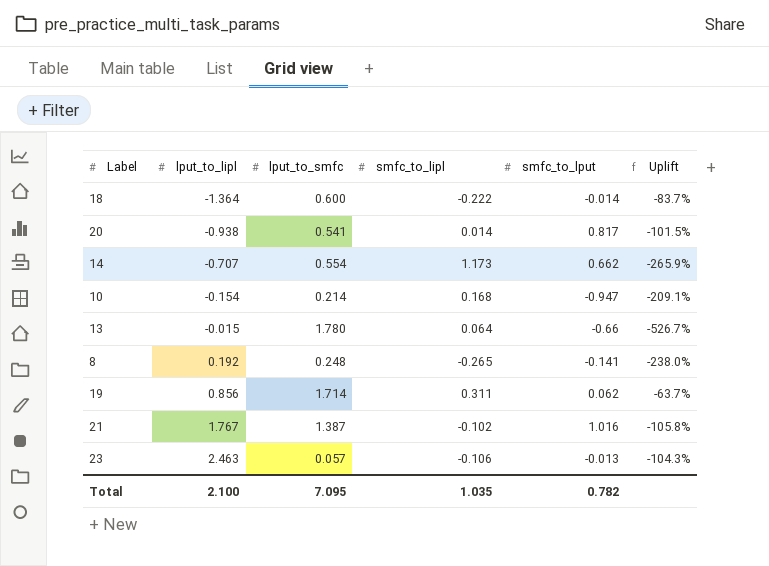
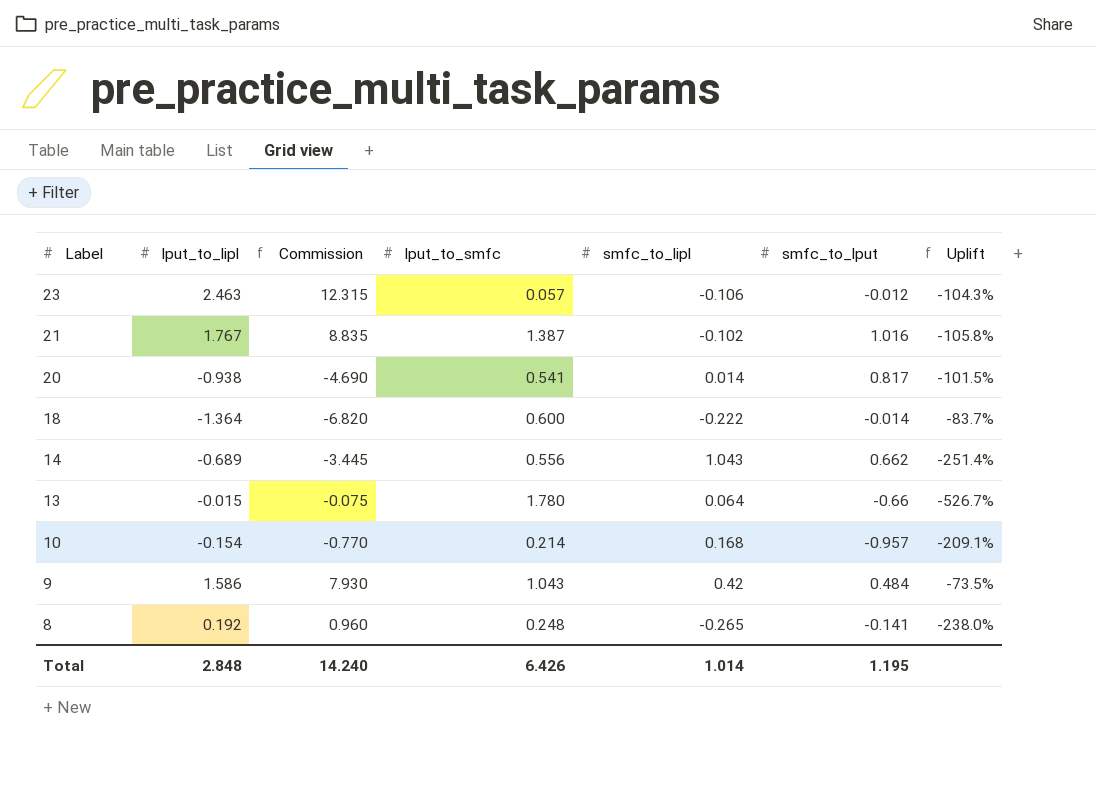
row order: lput_to_lipl ascending -> Label descending
column Commission | formula: none -> [lput_to_lipl] * 5
row 19: 0.856 | 1.714 | 0.311 | 0.062 | -63.7% -> none
23 | smfc_to_lput: -0.013 -> -0.012
14 | lput_to_lipl: -0.707 -> -0.689
14 | lput_to_smfc: 0.554 -> 0.556
14 | smfc_to_lipl: 1.173 -> 1.043
14 | Uplift: -265.9% -> -251.4%
10 | smfc_to_lput: -0.947 -> -0.957
row 9: none -> 1.586 | 7.930 | 1.043 | 0.42 | 0.484 | -73.5%
Total | lput_to_lipl: 2.100 -> 2.848
Total | lput_to_smfc: 7.095 -> 6.426
Total | smfc_to_lipl: 1.035 -> 1.014
Total | smfc_to_lput: 0.782 -> 1.195

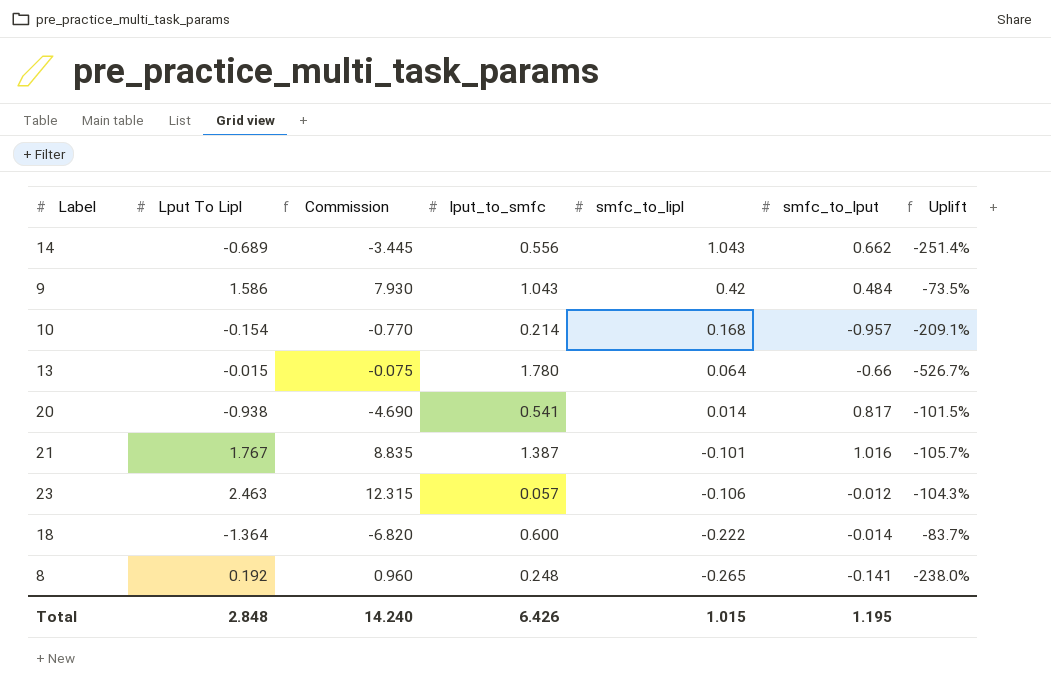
row order: Label descending -> smfc_to_lipl descending
column name: lput_to_lipl -> Lput To Lipl
21 | smfc_to_lipl: -0.102 -> -0.101
21 | Uplift: -105.8% -> -105.7%
Total | smfc_to_lipl: 1.014 -> 1.015

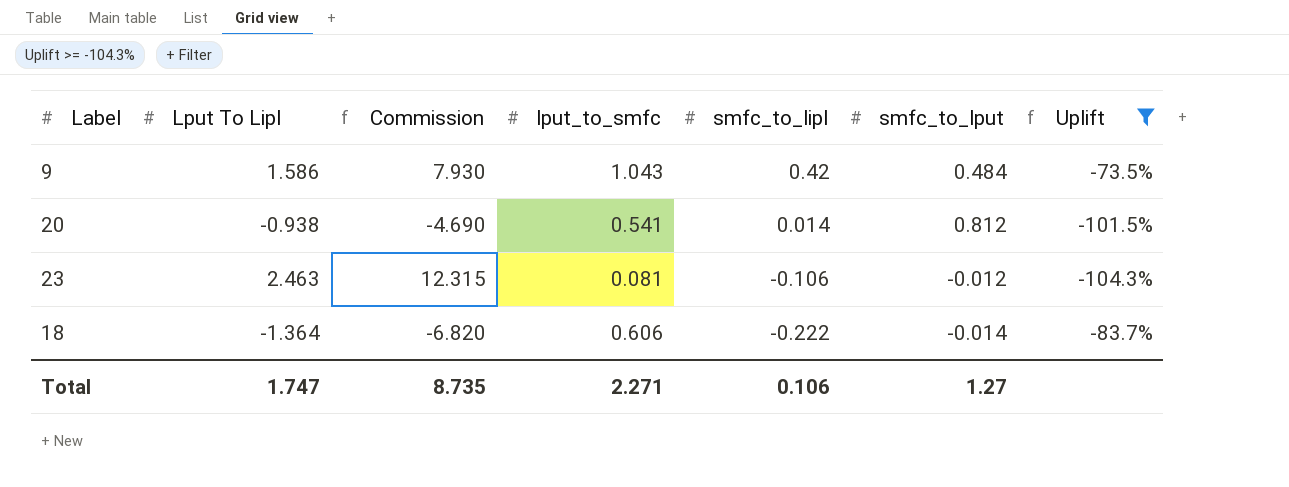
filter: none -> Uplift >= -104.3%
20 | smfc_to_lput: 0.817 -> 0.812
23 | lput_to_smfc: 0.057 -> 0.081
18 | lput_to_smfc: 0.600 -> 0.606
Total | Lput To Lipl: 2.848 -> 1.747
Total | Commission: 14.240 -> 8.735
Total | lput_to_smfc: 6.426 -> 2.271
Total | smfc_to_lipl: 1.015 -> 0.106
Total | smfc_to_lput: 1.195 -> 1.27

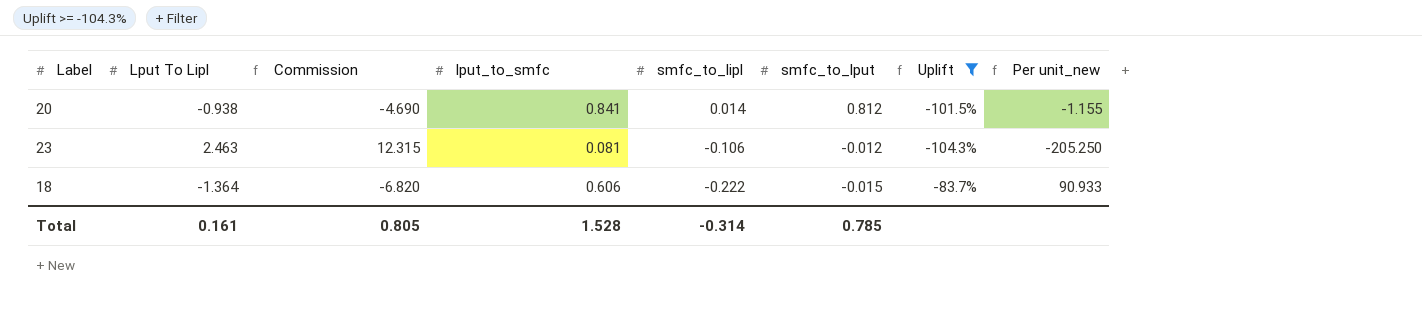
column Per unit_new | formula: none -> [Lput To Lipl] / [smfc_to_lput]
row 9: 1.586 | 7.930 | 1.043 | 0.42 | 0.484 | -73.5% -> none
20 | lput_to_smfc: 0.541 -> 0.841
18 | smfc_to_lput: -0.014 -> -0.015
Total | Lput To Lipl: 1.747 -> 0.161
Total | Commission: 8.735 -> 0.805
Total | lput_to_smfc: 2.271 -> 1.528
Total | smfc_to_lipl: 0.106 -> -0.314
Total | smfc_to_lput: 1.27 -> 0.785

